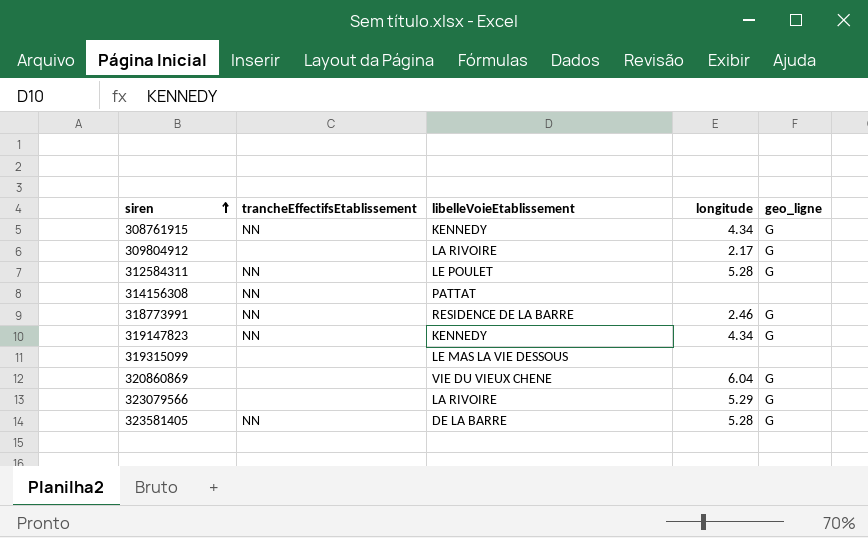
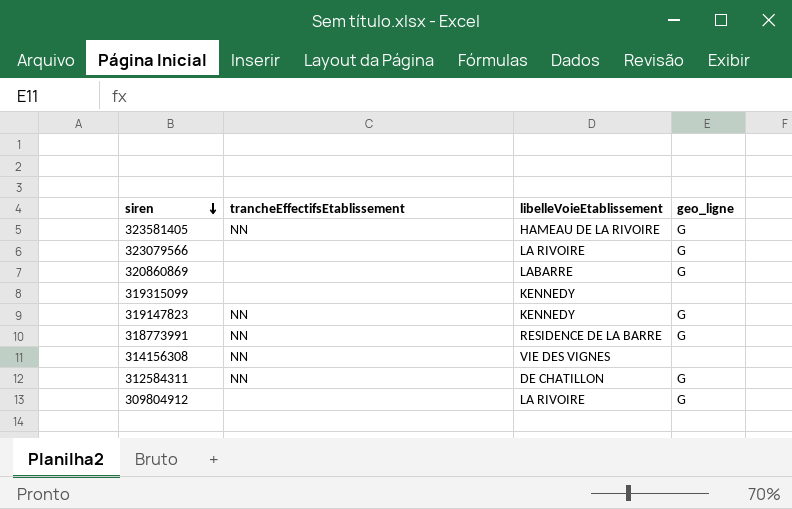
row order: siren ascending -> siren descending
column longitude | position: 4 -> none
row 308761915: NN | KENNEDY | 4.34 | G -> none
323581405 | libelleVoieEtablissement: DE LA BARRE -> HAMEAU DE LA RIVOIRE
320860869 | libelleVoieEtablissement: VIE DU VIEUX CHENE -> LABARRE
319315099 | libelleVoieEtablissement: LE MAS LA VIE DESSOUS -> KENNEDY
314156308 | libelleVoieEtablissement: PATTAT -> VIE DES VIGNES
312584311 | libelleVoieEtablissement: LE POULET -> DE CHATILLON

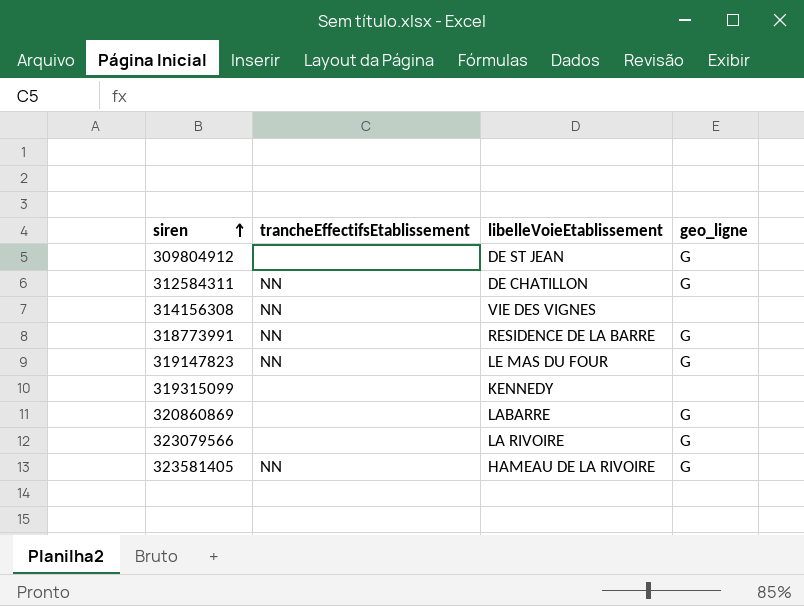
row order: siren descending -> siren ascending
309804912 | libelleVoieEtablissement: LA RIVOIRE -> DE ST JEAN
319147823 | libelleVoieEtablissement: KENNEDY -> LE MAS DU FOUR

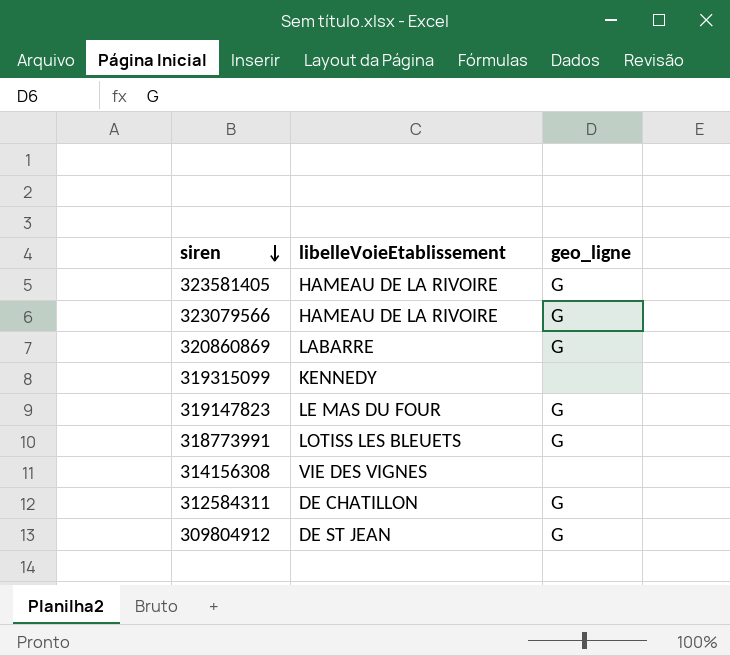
row order: siren ascending -> siren descending
column trancheEffectifsEtablissement | position: 2 -> none
323079566 | libelleVoieEtablissement: LA RIVOIRE -> HAMEAU DE LA RIVOIRE
318773991 | libelleVoieEtablissement: RESIDENCE DE LA BARRE -> LOTISS LES BLEUETS

